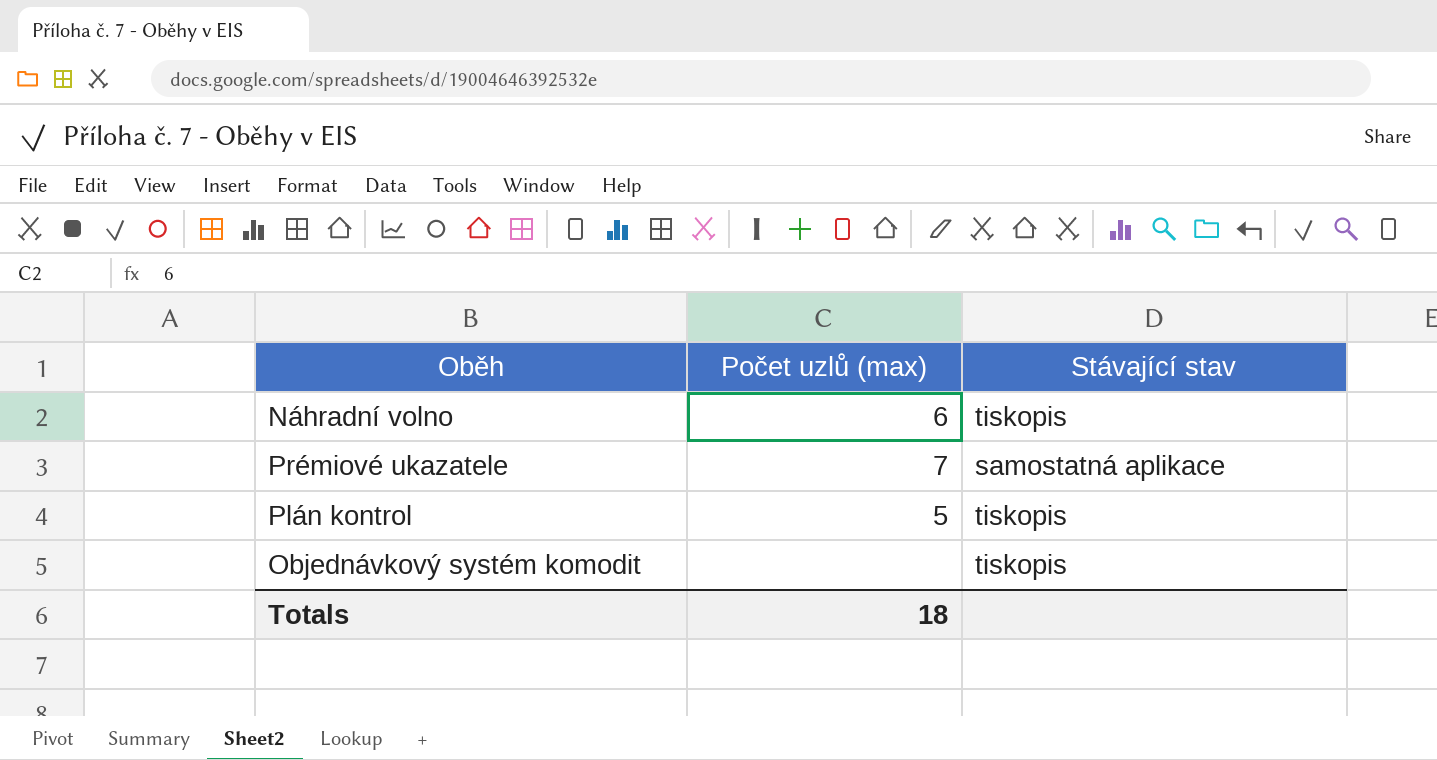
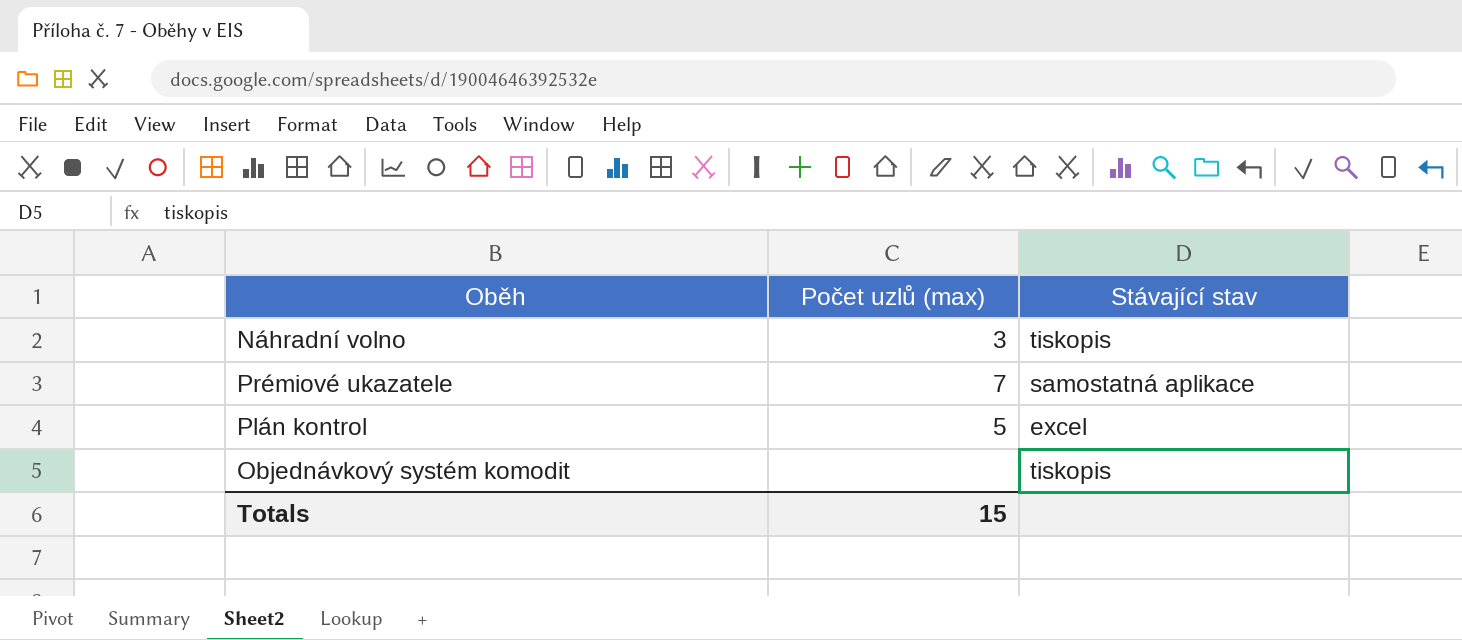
Náhradní volno | Počet uzlů (max): 6 -> 3
Plán kontrol | Stávající stav: tiskopis -> excel
Totals | Počet uzlů (max): 18 -> 15

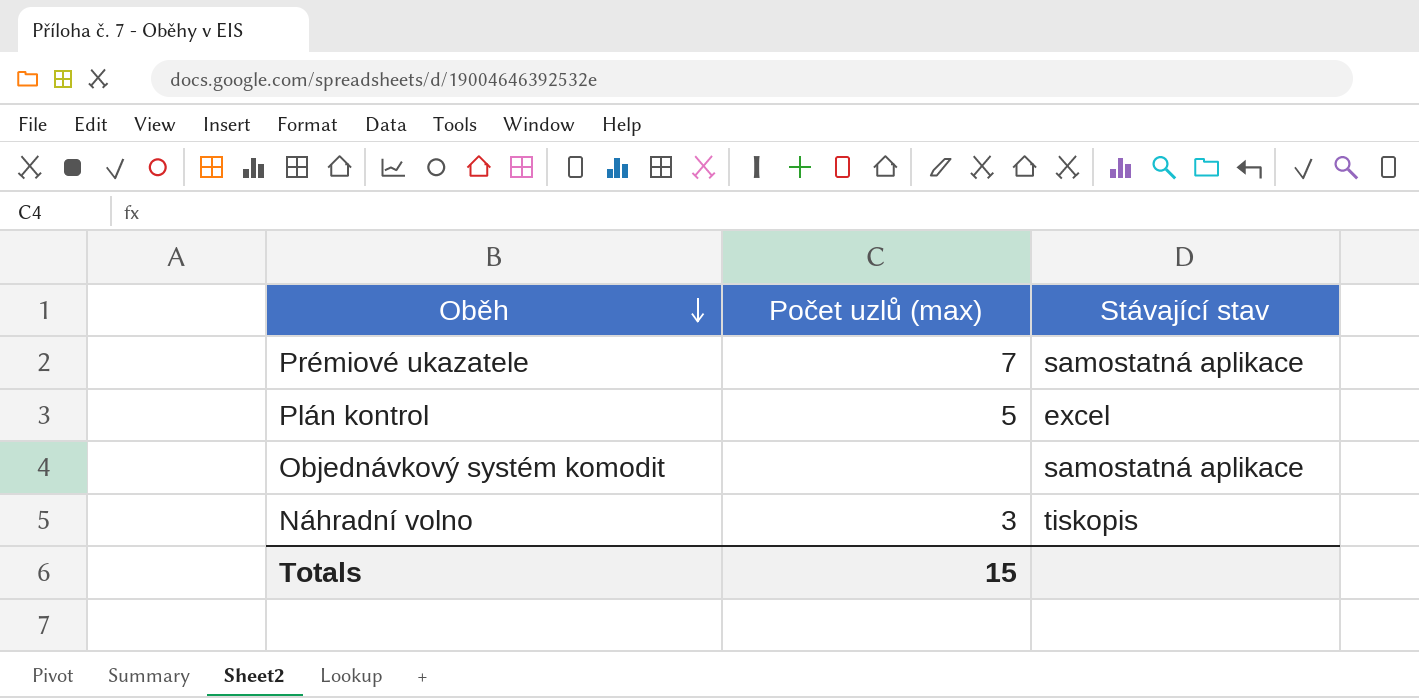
row order: none -> Oběh descending
Objednávkový systém komodit | Stávající stav: tiskopis -> samostatná aplikace

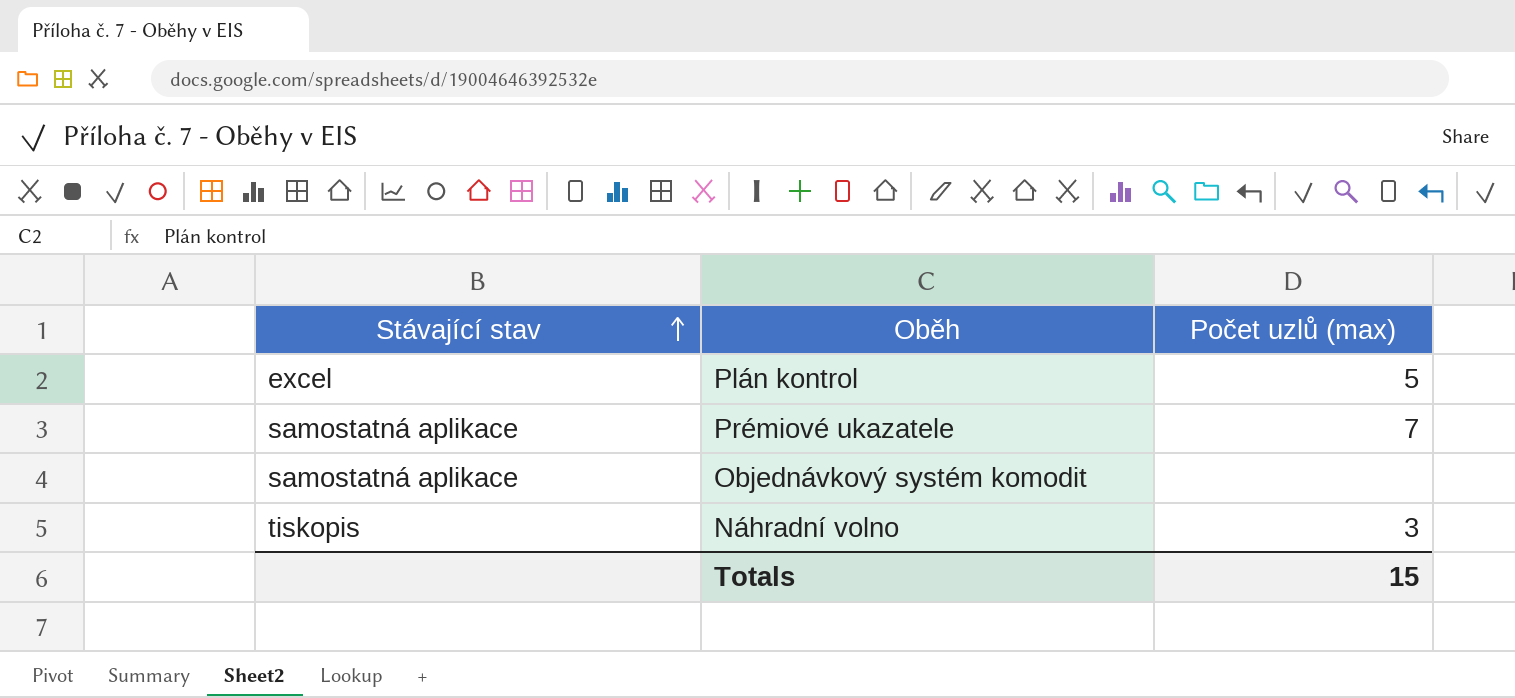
row order: Oběh descending -> Stávající stav ascending
column Stávající stav | position: 3 -> 1

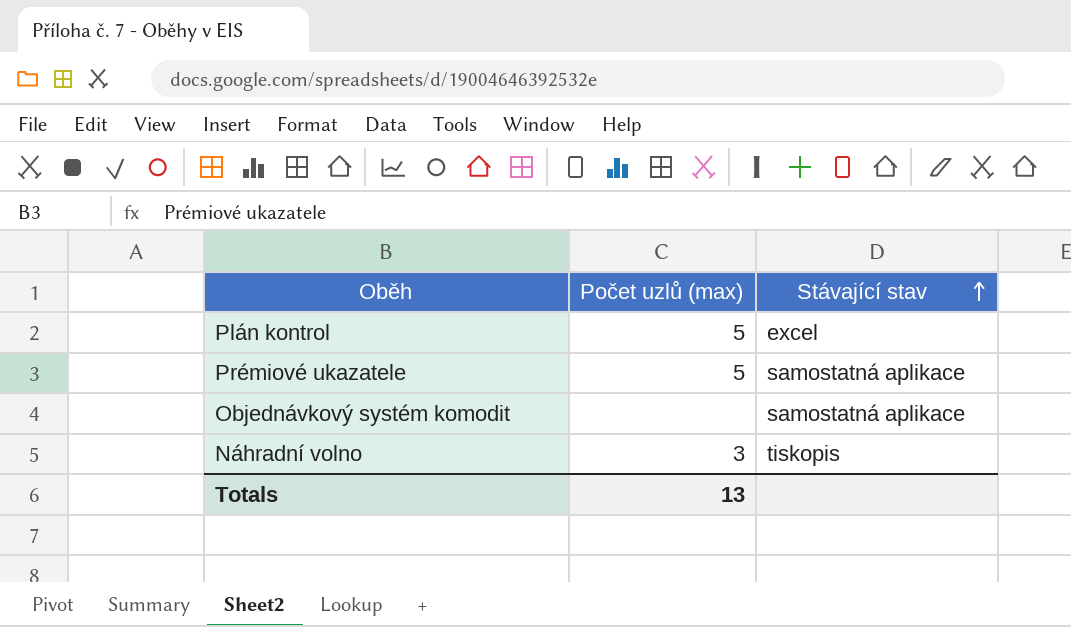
column Stávající stav | position: 1 -> 3
Prémiové ukazatele | Počet uzlů (max): 7 -> 5
Totals | Počet uzlů (max): 15 -> 13

